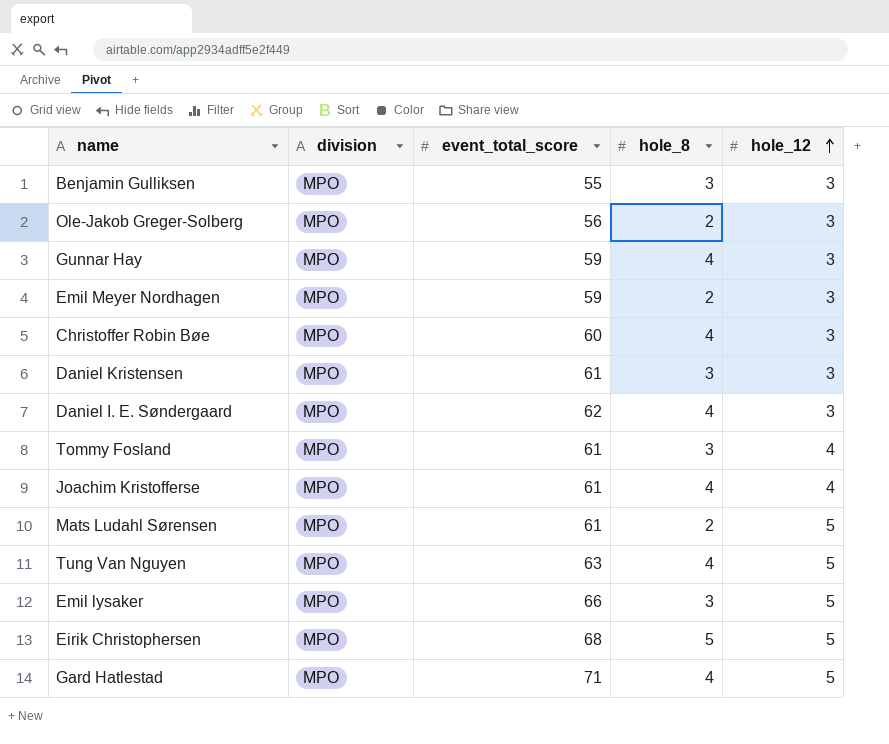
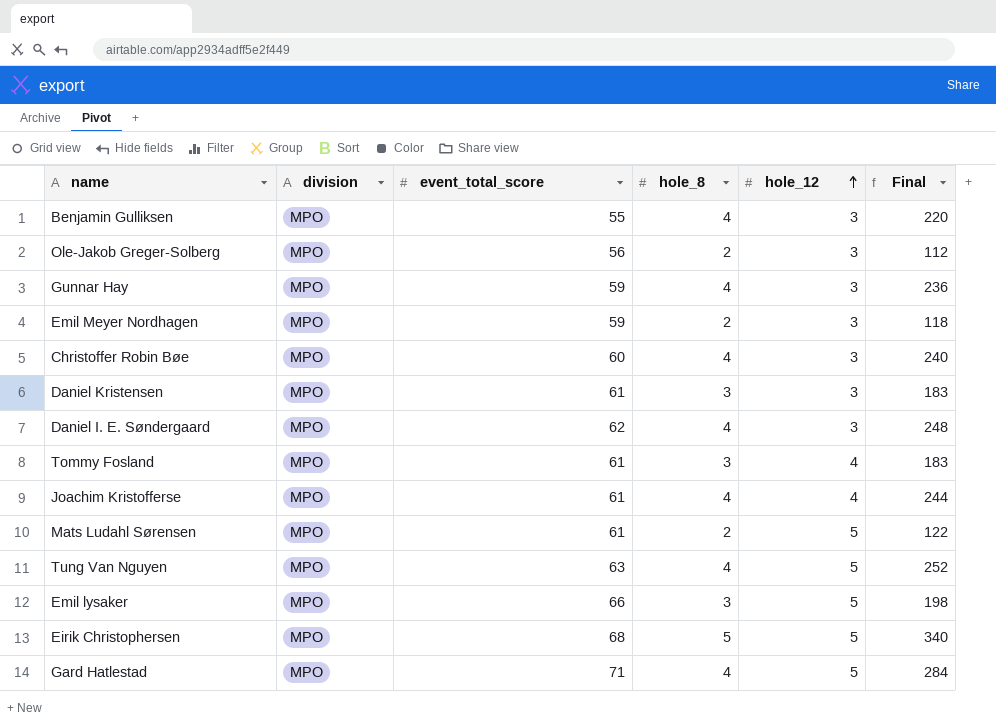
column Final | formula: none -> [event_total_score] * [hole_8]
Benjamin Gulliksen | hole_8: 3 -> 4

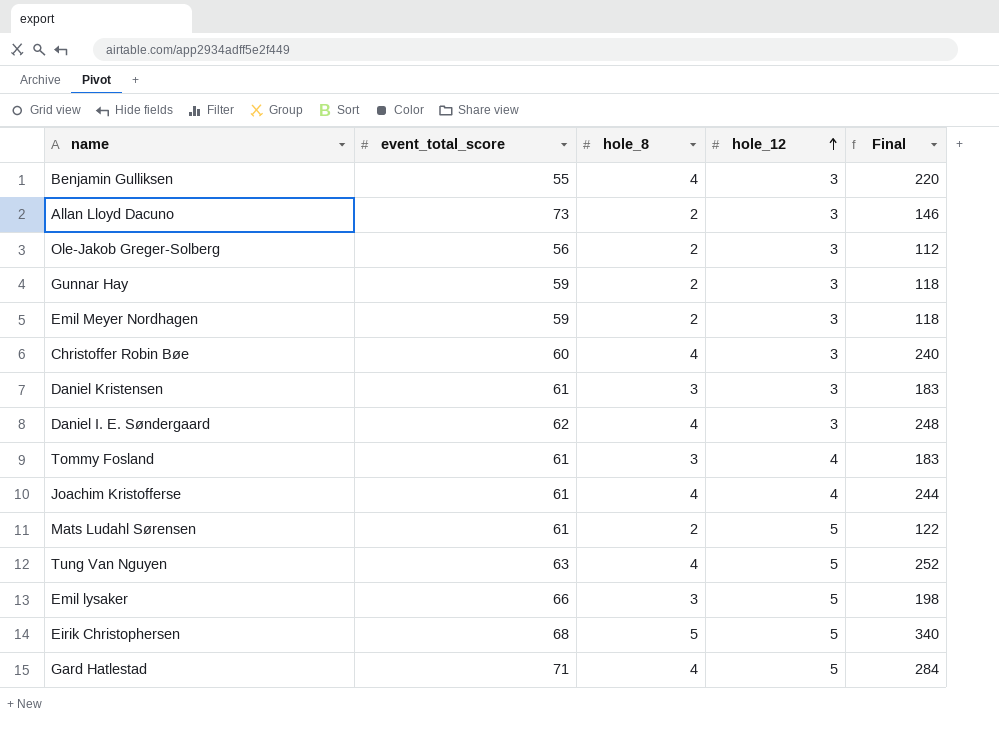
column division | position: 2 -> none
row Allan Lloyd Dacuno: none -> 73 | 2 | 3 | 146
Gunnar Hay | hole_8: 4 -> 2
Gunnar Hay | Final: 236 -> 118

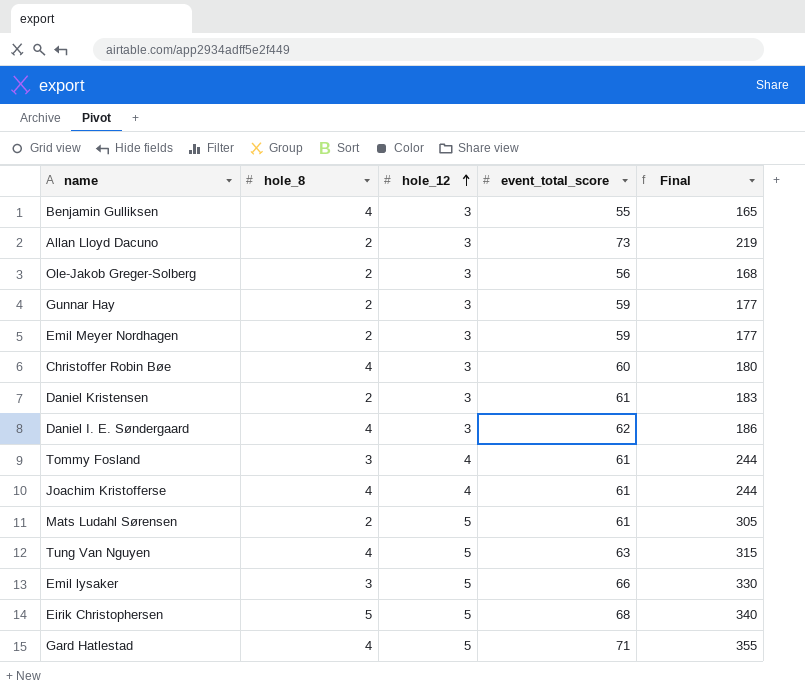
column event_total_score | position: 2 -> 4
column Final | formula: [event_total_score] * [hole_8] -> [hole_12] * [event_total_score]
Daniel Kristensen | hole_8: 3 -> 2

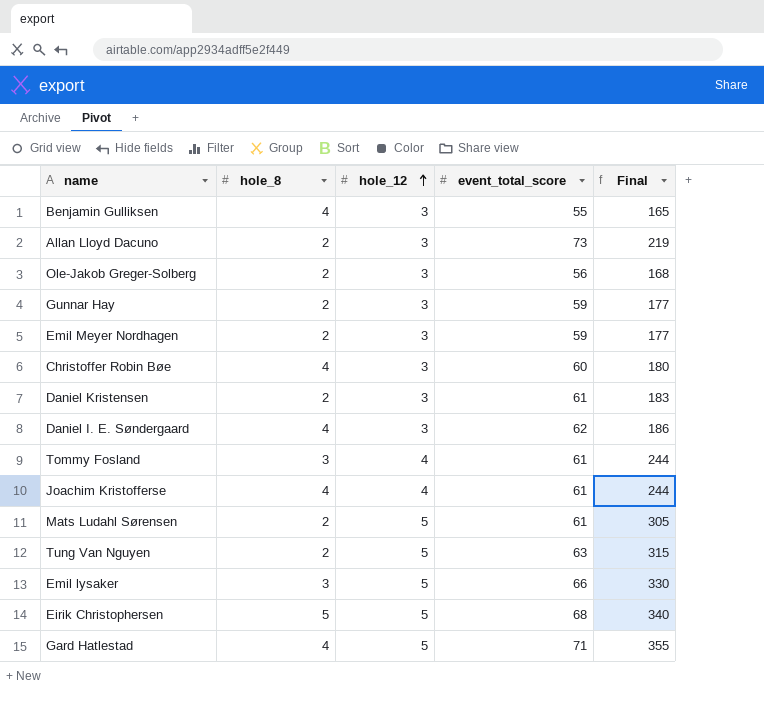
Tung Van Nguyen | hole_8: 4 -> 2

